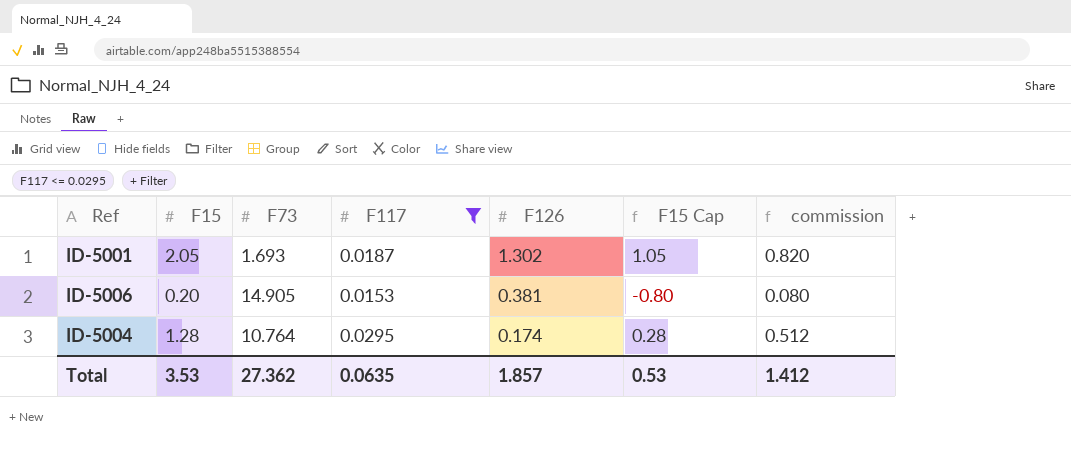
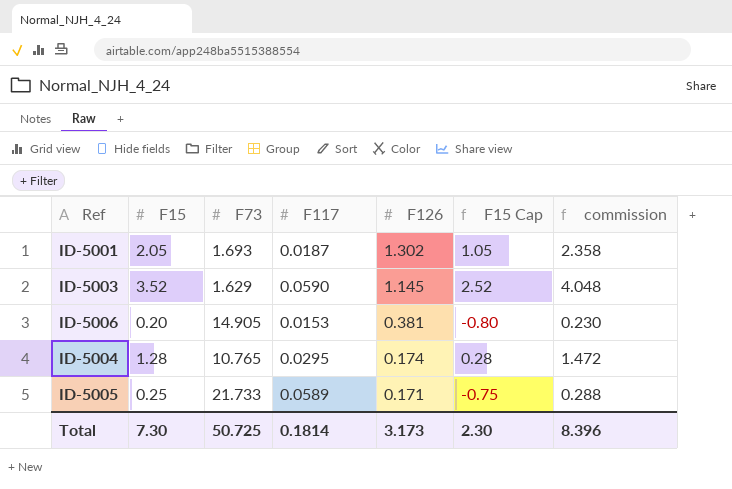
filter: F117 <= 0.0295 -> none
column commission | formula: [F15] * 0.4 -> [F15] * 1.15
ID-5004 | F73: 10.764 -> 10.765
Total | F15: 3.53 -> 7.30
Total | F73: 27.362 -> 50.725
Total | F117: 0.0635 -> 0.1814
Total | F126: 1.857 -> 3.173
Total | F15 Cap: 0.53 -> 2.30
Total | commission: 1.412 -> 8.396

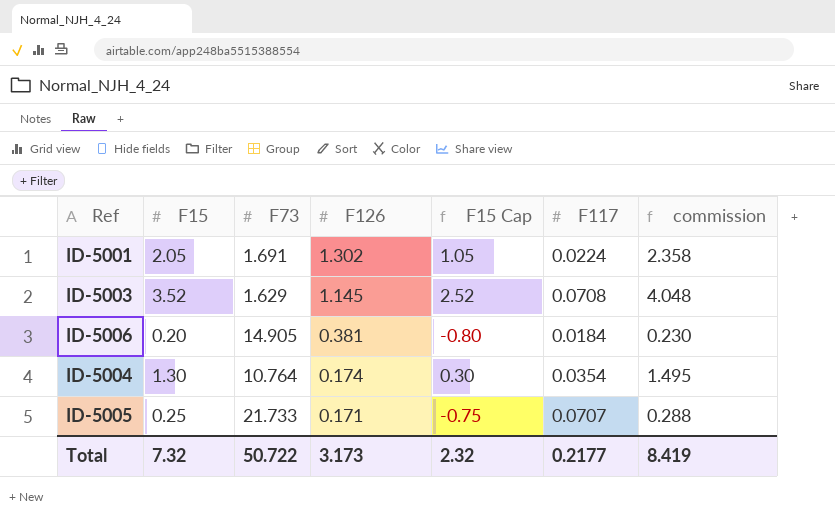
column F117 | position: 4 -> 6
ID-5001 | F73: 1.693 -> 1.691
ID-5001 | F117: 0.0187 -> 0.0224
ID-5003 | F117: 0.0590 -> 0.0708
ID-5006 | F117: 0.0153 -> 0.0184
ID-5004 | F15: 1.28 -> 1.30
ID-5004 | F73: 10.765 -> 10.764
ID-5004 | F15 Cap: 0.28 -> 0.30
ID-5004 | F117: 0.0295 -> 0.0354
ID-5004 | commission: 1.472 -> 1.495
ID-5005 | F117: 0.0589 -> 0.0707
Total | F15: 7.30 -> 7.32
Total | F73: 50.725 -> 50.722
Total | F15 Cap: 2.30 -> 2.32
Total | F117: 0.1814 -> 0.2177
Total | commission: 8.396 -> 8.419

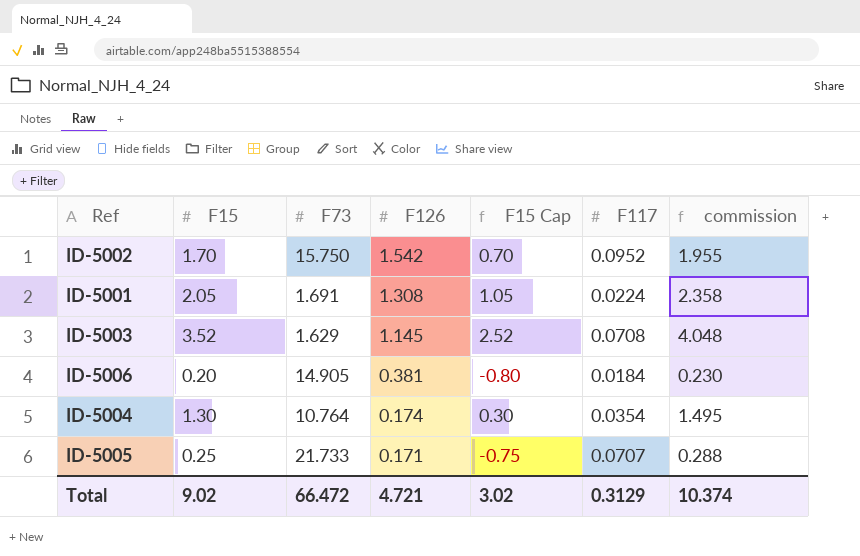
row ID-5002: none -> 1.70 | 15.750 | 1.542 | 0.70 | 0.0952 | 1.955
ID-5001 | F126: 1.302 -> 1.308
Total | F15: 7.32 -> 9.02
Total | F73: 50.722 -> 66.472
Total | F126: 3.173 -> 4.721
Total | F15 Cap: 2.32 -> 3.02
Total | F117: 0.2177 -> 0.3129
Total | commission: 8.419 -> 10.374

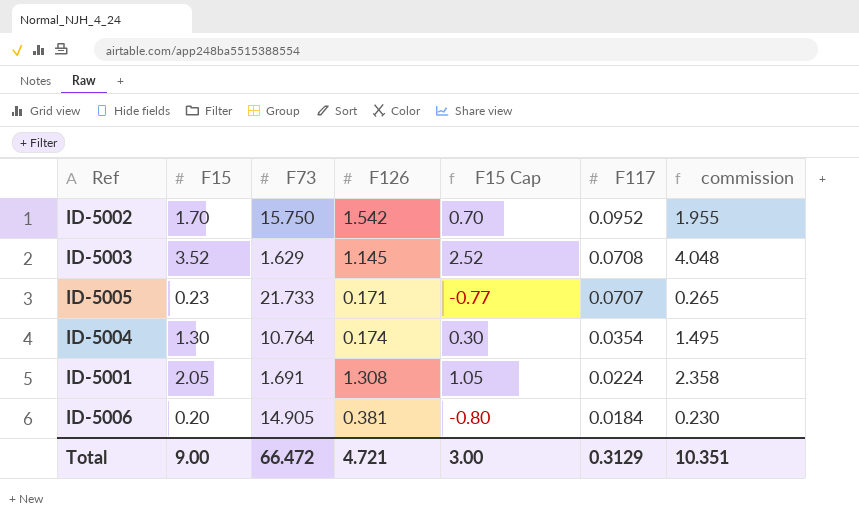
row order: F126 descending -> F117 descending
ID-5005 | F15: 0.25 -> 0.23
ID-5005 | F15 Cap: -0.75 -> -0.77
ID-5005 | commission: 0.288 -> 0.265
Total | F15: 9.02 -> 9.00
Total | F15 Cap: 3.02 -> 3.00
Total | commission: 10.374 -> 10.351

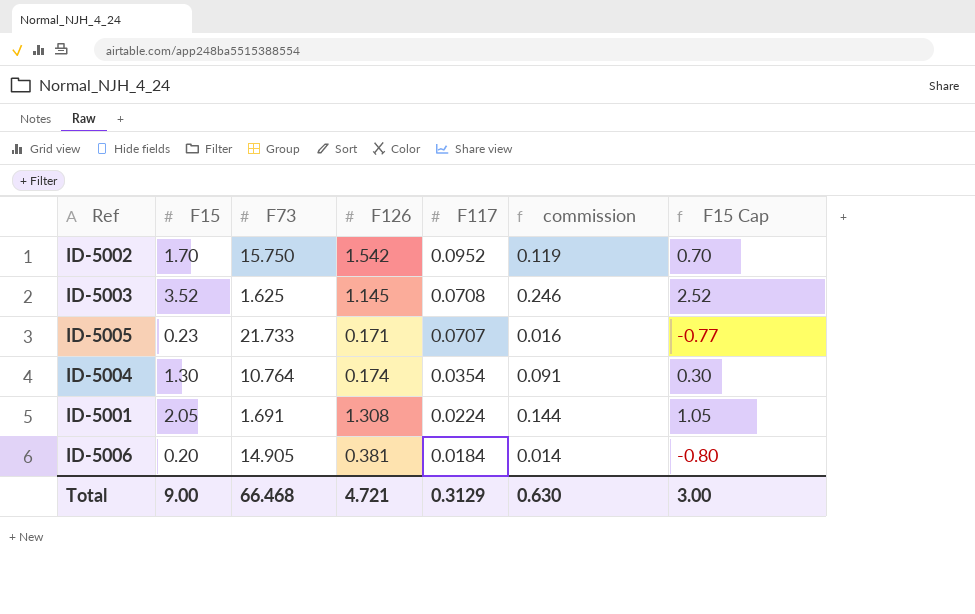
column commission | formula: [F15] * 1.15 -> [F15] * 0.07
column F15 Cap | position: 5 -> 7
ID-5003 | F73: 1.629 -> 1.625
Total | F73: 66.472 -> 66.468
Total | commission: 10.351 -> 0.630

